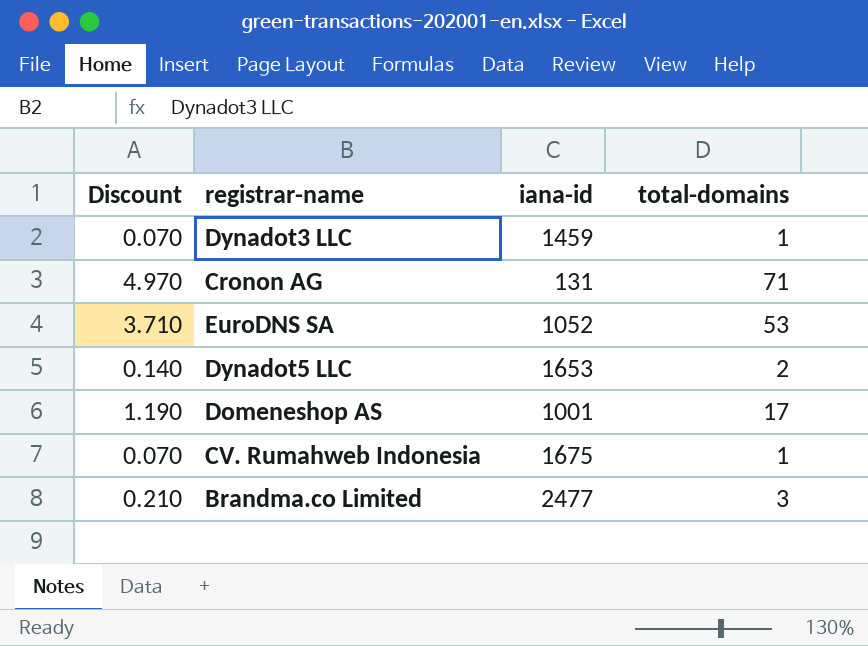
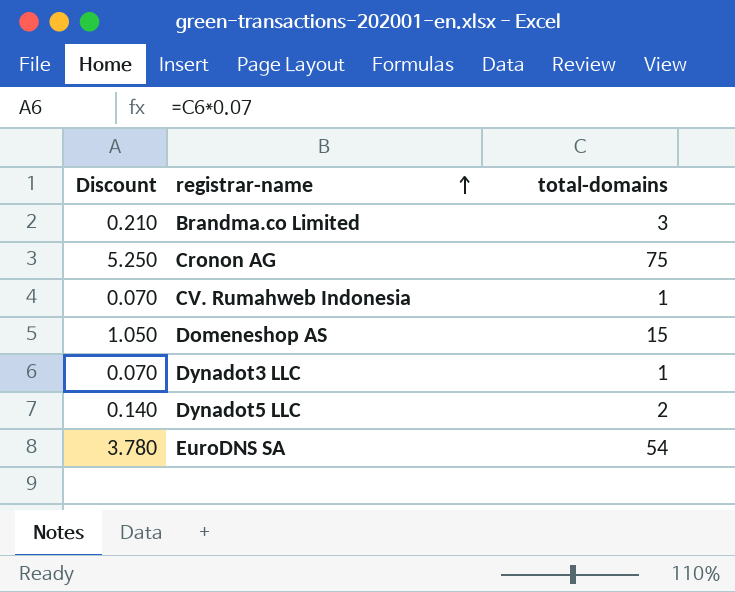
row order: none -> registrar-name ascending
column iana-id | position: 3 -> none
Cronon AG | Discount: 4.970 -> 5.250
Cronon AG | total-domains: 71 -> 75
Domeneshop AS | Discount: 1.190 -> 1.050
Domeneshop AS | total-domains: 17 -> 15
EuroDNS SA | Discount: 3.710 -> 3.780
EuroDNS SA | total-domains: 53 -> 54

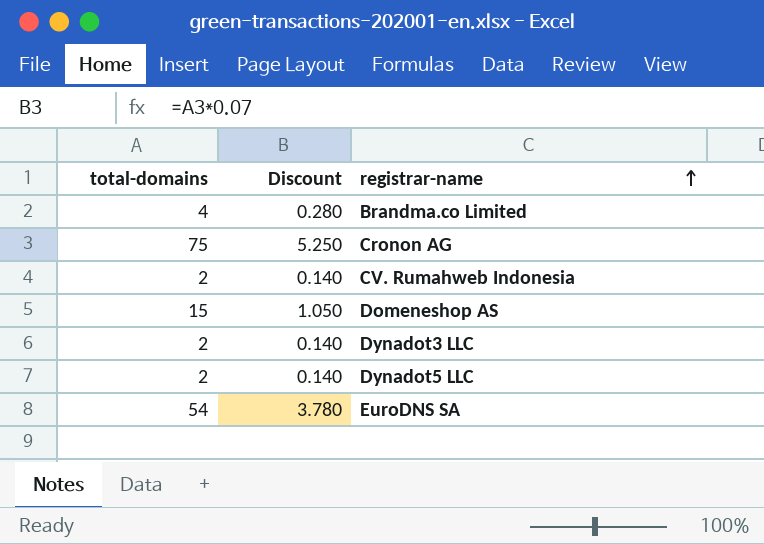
column total-domains | position: 3 -> 1
Brandma.co Limited | total-domains: 3 -> 4
Brandma.co Limited | Discount: 0.210 -> 0.280
CV. Rumahweb Indonesia | total-domains: 1 -> 2
CV. Rumahweb Indonesia | Discount: 0.070 -> 0.140
Dynadot3 LLC | total-domains: 1 -> 2
Dynadot3 LLC | Discount: 0.070 -> 0.140

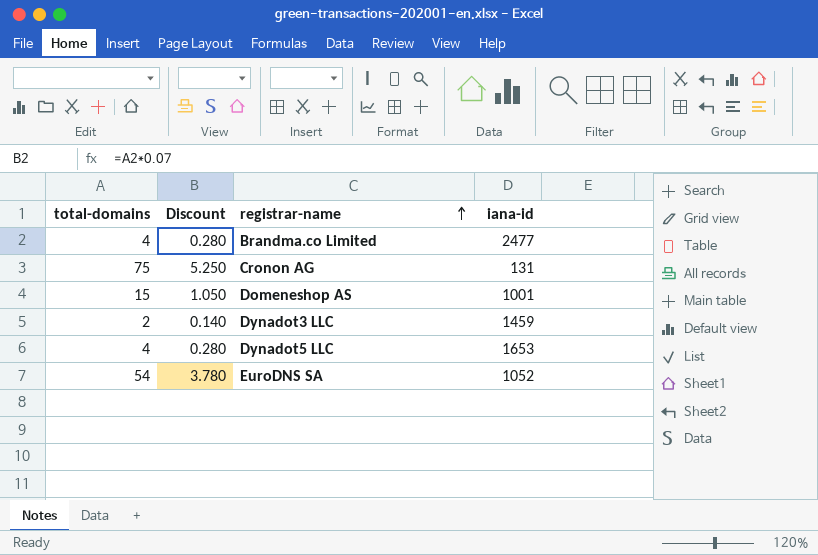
column iana-id | position: none -> 4
row CV. Rumahweb Indonesia: 2 | 0.140 -> none
Dynadot5 LLC | total-domains: 2 -> 4
Dynadot5 LLC | Discount: 0.140 -> 0.280

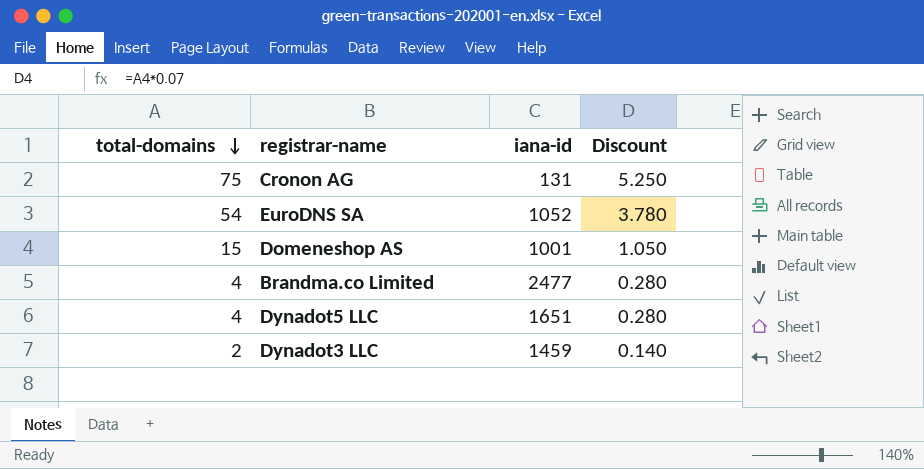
row order: registrar-name ascending -> total-domains descending
column Discount | position: 2 -> 4
Dynadot5 LLC | iana-id: 1653 -> 1651

